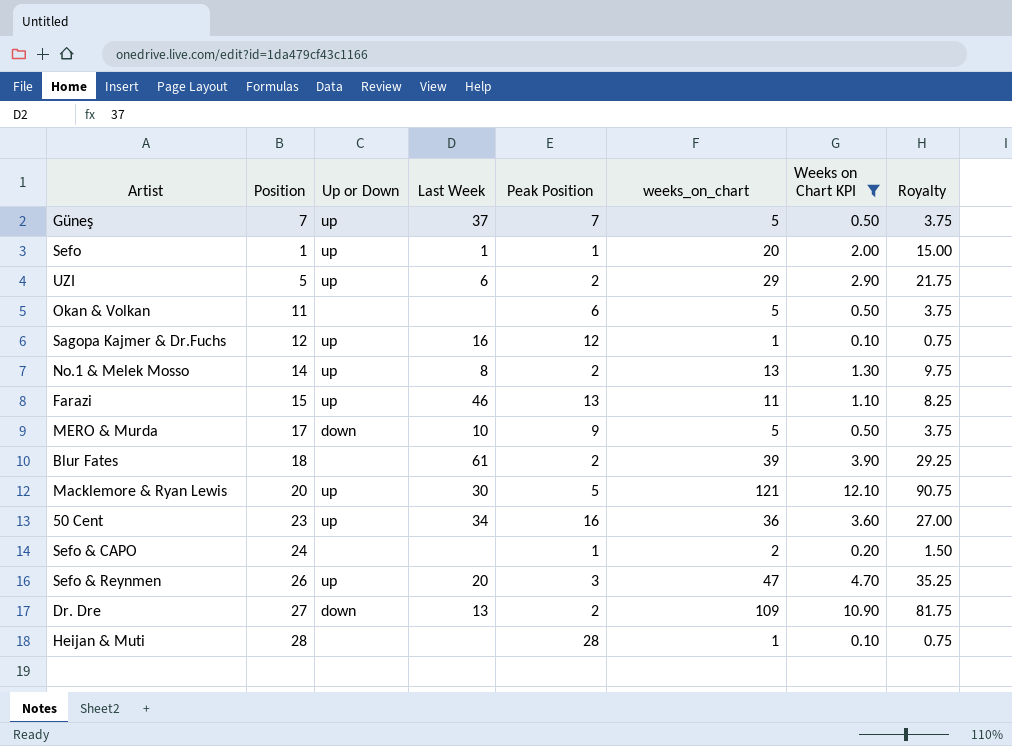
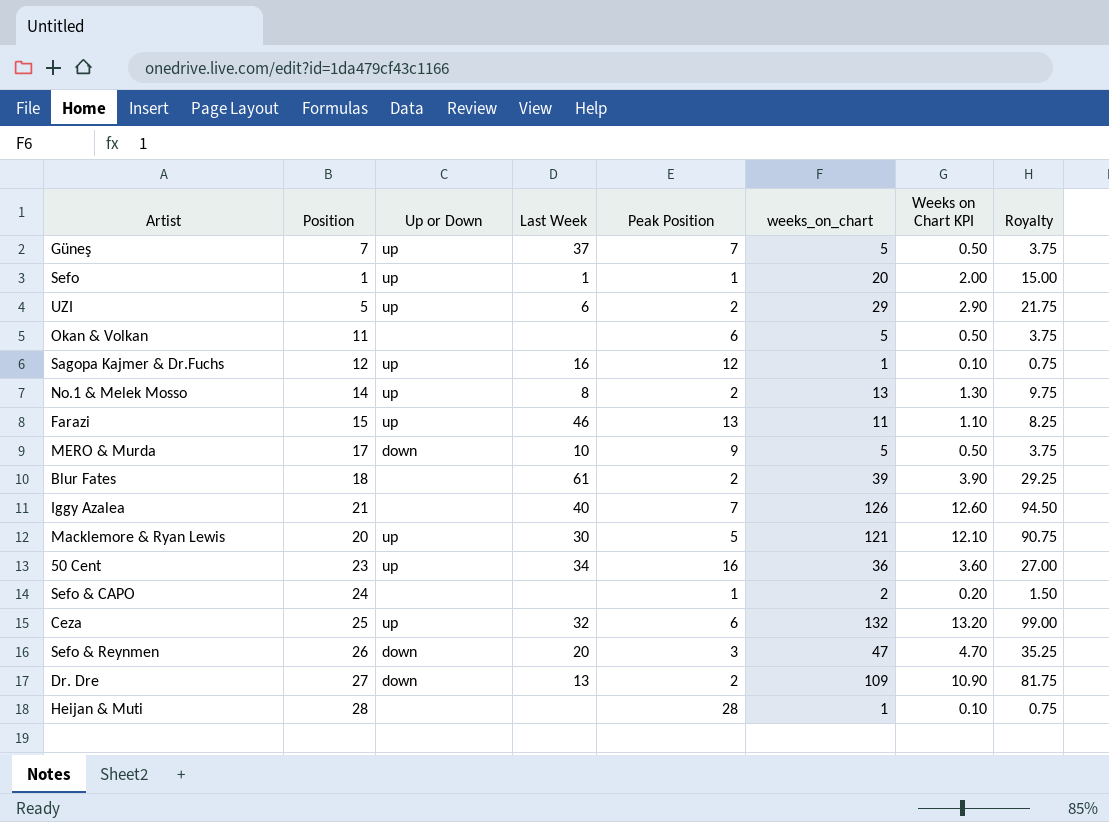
filter: Weeks on Chart KPI <= 12.10 -> none
Sefo & Reynmen | Up or Down: up -> down

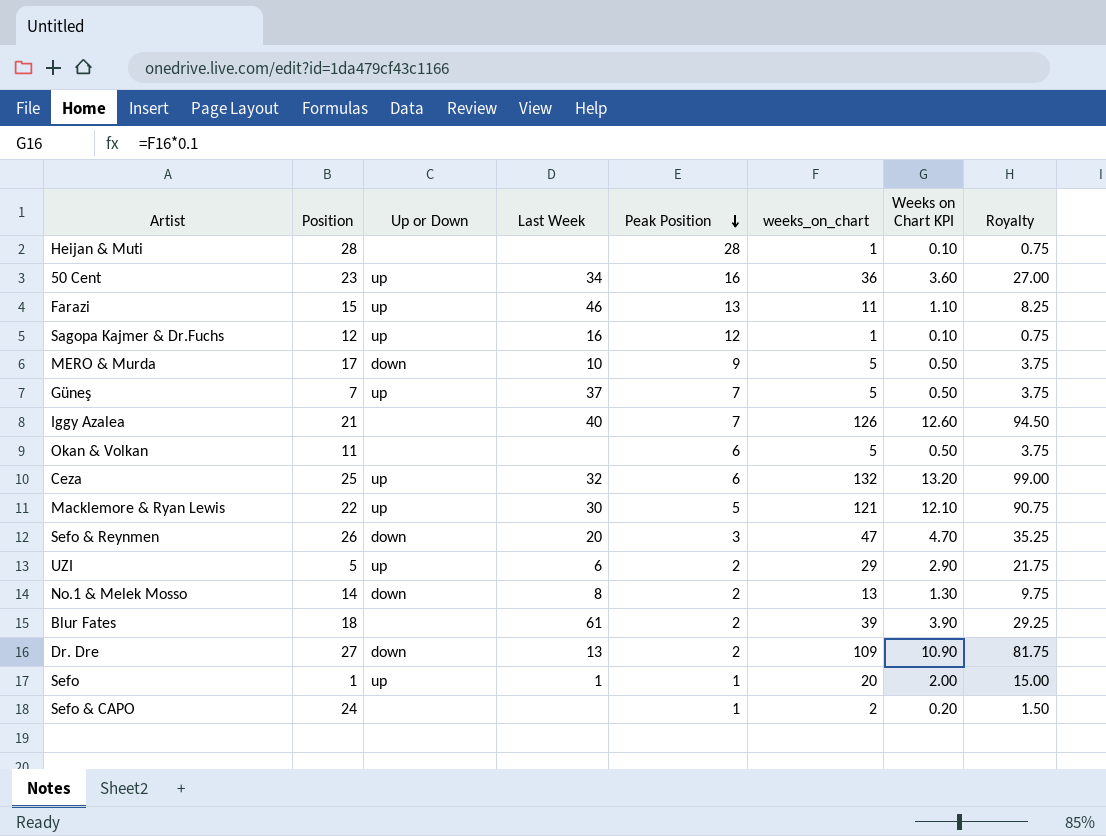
row order: none -> Peak Position descending
Macklemore & Ryan Lewis | Position: 20 -> 22
No.1 & Melek Mosso | Up or Down: up -> down

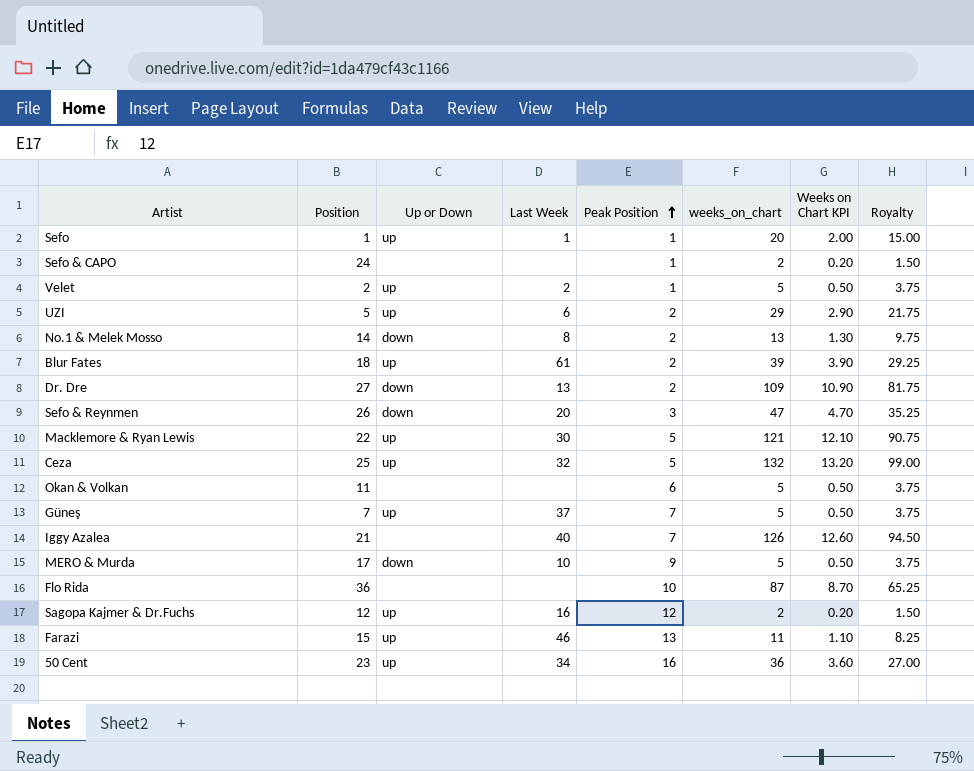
row order: Peak Position descending -> Peak Position ascending
row Heijan & Muti: 28 | none | none | 28 | 1 | 0.10 | 0.75 -> none
row Velet: none -> 2 | up | 2 | 1 | 5 | 0.50 | 3.75
Blur Fates | Up or Down: none -> up
Ceza | Peak Position: 6 -> 5
row Flo Rida: none -> 36 | none | none | 10 | 87 | 8.70 | 65.25
Sagopa Kajmer & Dr.Fuchs | weeks_on_chart: 1 -> 2
Sagopa Kajmer & Dr.Fuchs | Weeks on Chart KPI: 0.10 -> 0.20
Sagopa Kajmer & Dr.Fuchs | Royalty: 0.75 -> 1.50

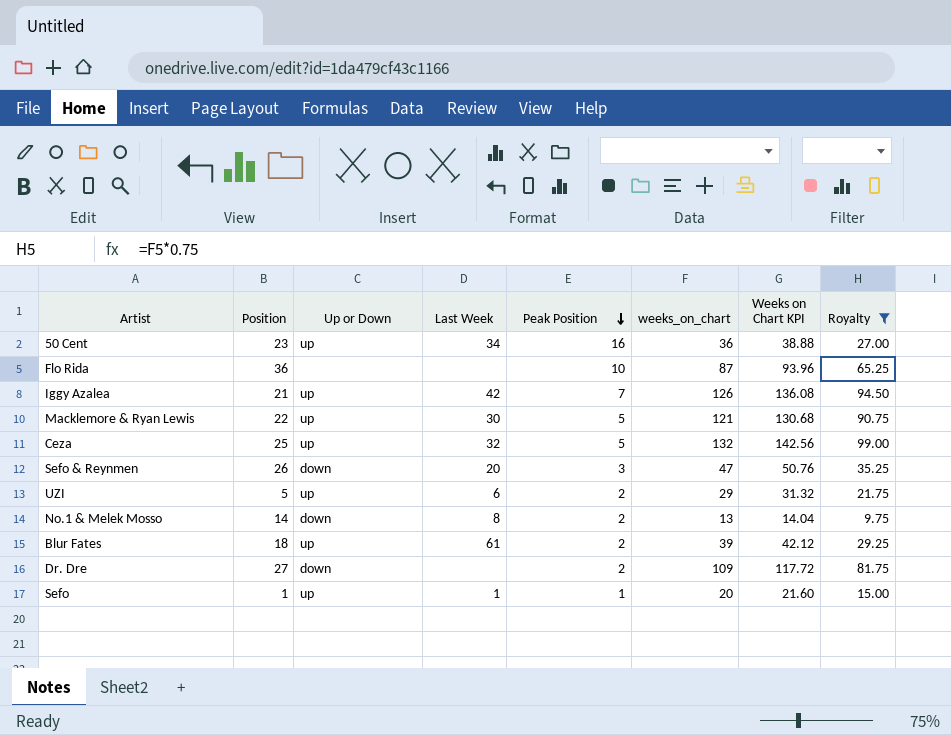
filter: none -> Royalty >= 9.75
row order: Peak Position ascending -> Peak Position descending
column Weeks on Chart KPI | formula: [weeks_on_chart] * 0.1 -> [weeks_on_chart] * 1.08
Iggy Azalea | Up or Down: none -> up
Iggy Azalea | Last Week: 40 -> 42
Dr. Dre | Last Week: 13 -> none

